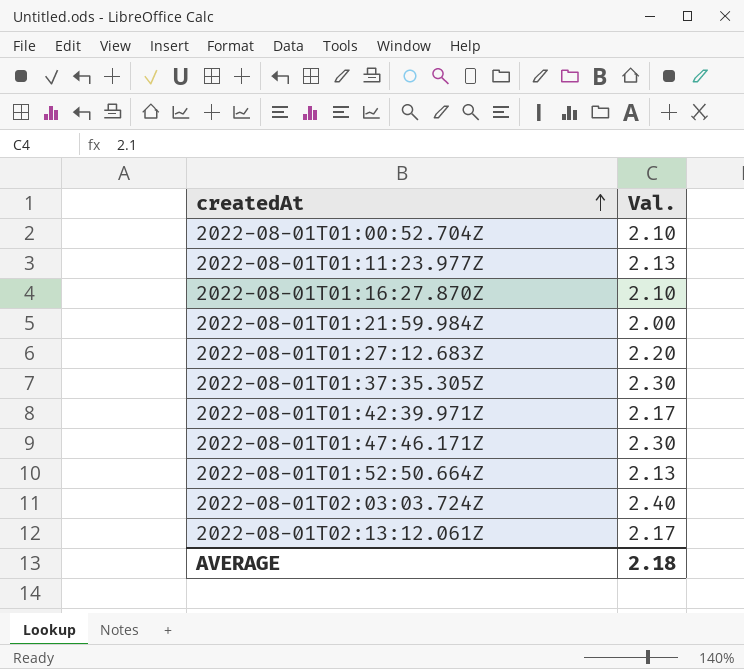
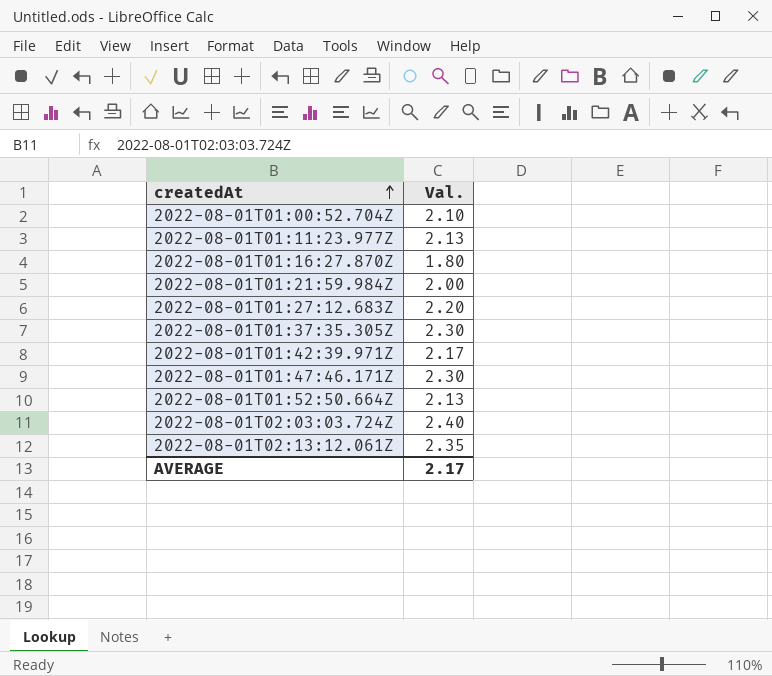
2022-08-01T01:16:27.870Z | Val.: 2.10 -> 1.80
2022-08-01T02:13:12.061Z | Val.: 2.17 -> 2.35
AVERAGE | Val.: 2.18 -> 2.17

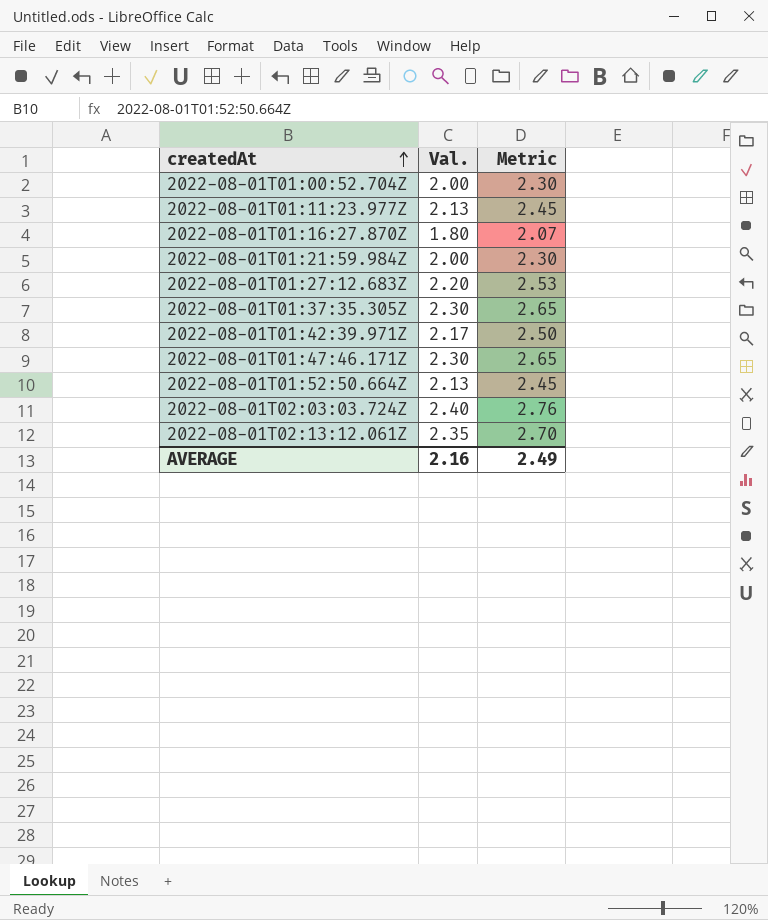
column Metric | formula: none -> [Val.] * 1.15
2022-08-01T01:00:52.704Z | Val.: 2.10 -> 2.00
AVERAGE | Val.: 2.17 -> 2.16

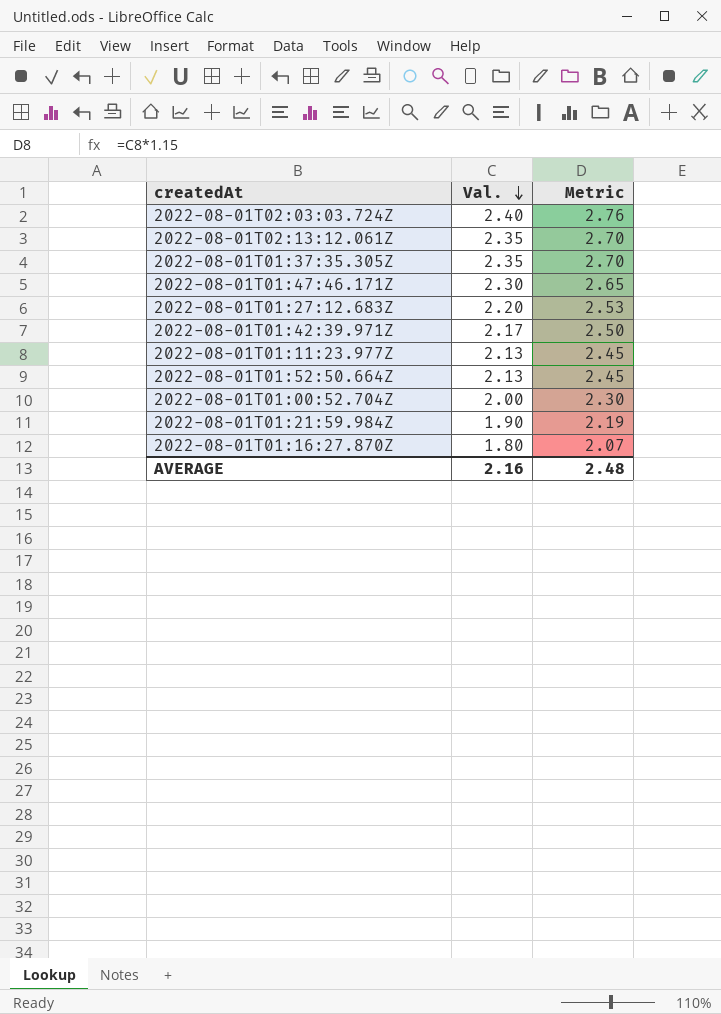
row order: createdAt ascending -> Val. descending
2022-08-01T01:37:35.305Z | Val.: 2.30 -> 2.35
2022-08-01T01:37:35.305Z | Metric: 2.65 -> 2.70
2022-08-01T01:21:59.984Z | Val.: 2.00 -> 1.90
2022-08-01T01:21:59.984Z | Metric: 2.30 -> 2.19
AVERAGE | Metric: 2.49 -> 2.48

